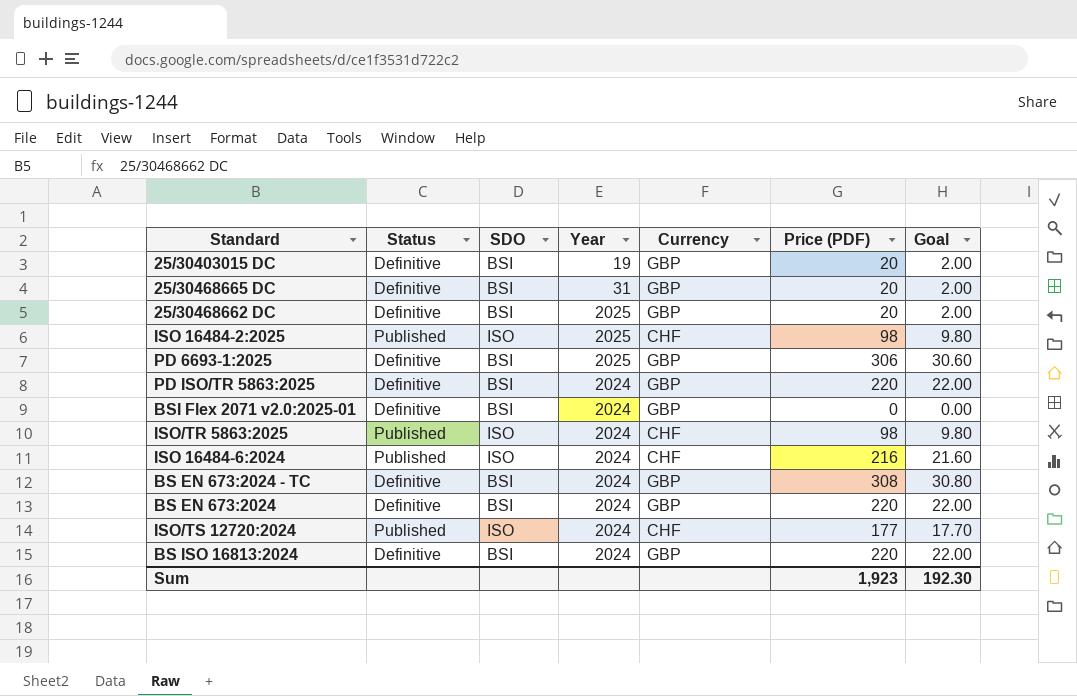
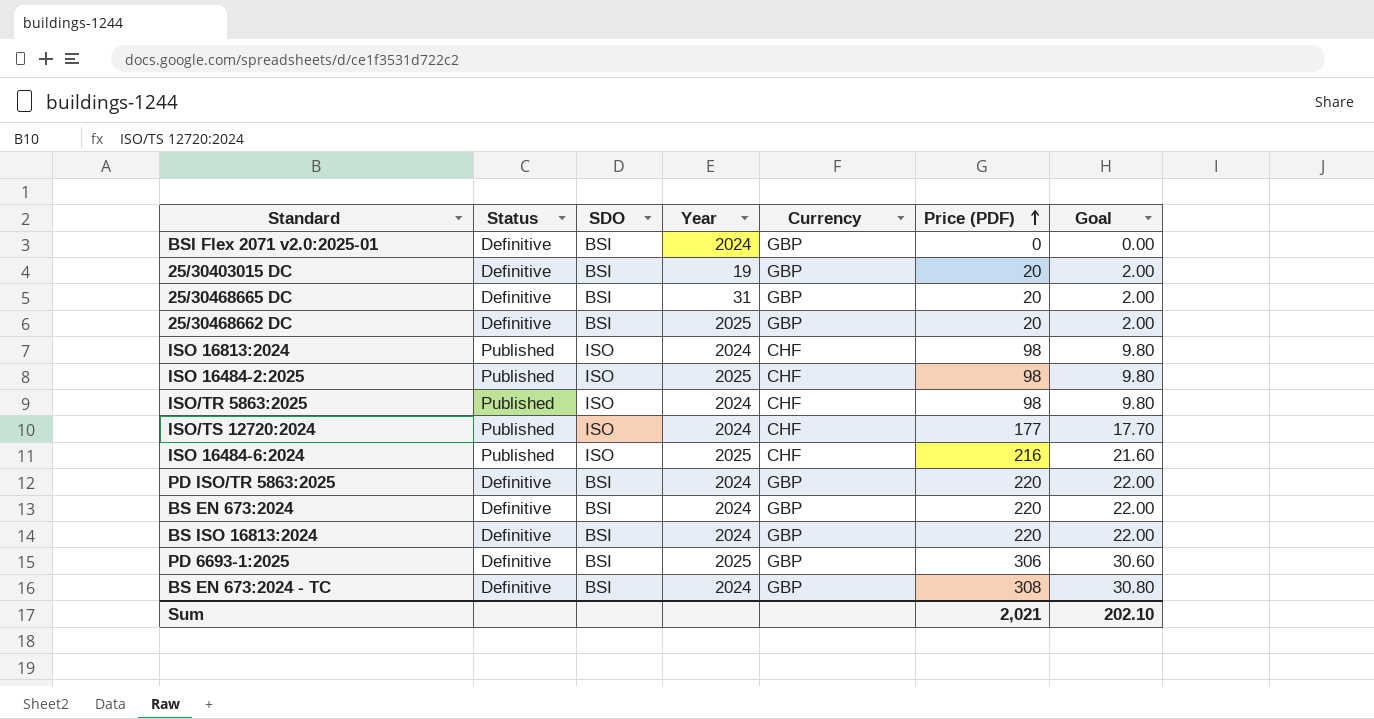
row order: none -> Price (PDF) ascending
row ISO 16813:2024: none -> Published | ISO | 2024 | CHF | 98 | 9.80
ISO 16484-6:2024 | Year: 2024 -> 2025
Sum | Price (PDF): 1,923 -> 2,021
Sum | Goal: 192.30 -> 202.10

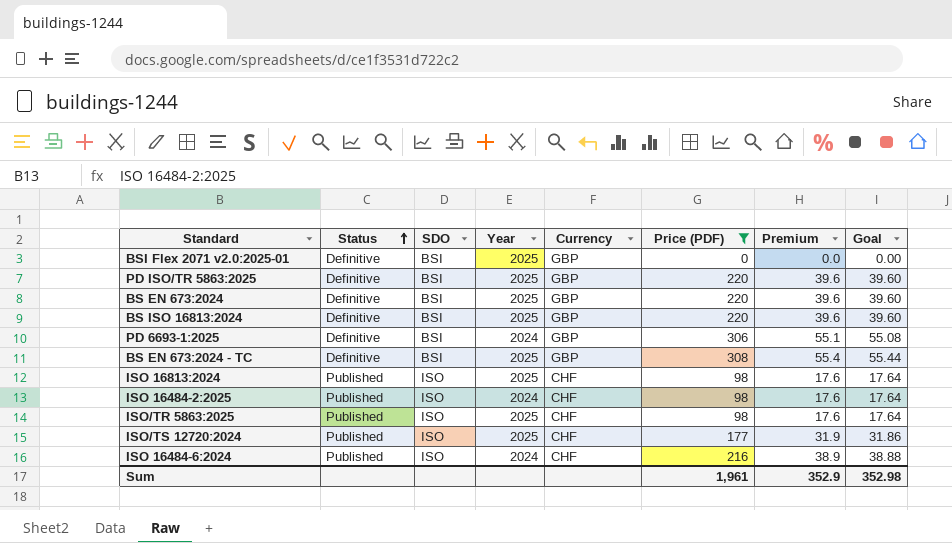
filter: none -> Price (PDF) != 20
row order: Price (PDF) ascending -> Status ascending
column Premium | formula: none -> [Price (PDF)] * 0.18
column Goal | formula: [Price (PDF)] * 0.1 -> [Price (PDF)] * 0.18
BSI Flex 2071 v2.0:2025-01 | Year: 2024 -> 2025
PD ISO/TR 5863:2025 | Year: 2024 -> 2025
BS EN 673:2024 | Year: 2024 -> 2025
BS ISO 16813:2024 | Year: 2024 -> 2025
PD 6693-1:2025 | Year: 2025 -> 2024
BS EN 673:2024 - TC | Year: 2024 -> 2025
ISO 16813:2024 | Year: 2024 -> 2025
ISO 16484-2:2025 | Year: 2025 -> 2024
ISO/TR 5863:2025 | Year: 2024 -> 2025
ISO/TS 12720:2024 | Year: 2024 -> 2025
ISO 16484-6:2024 | Year: 2025 -> 2024
Sum | Price (PDF): 2,021 -> 1,961
Sum | Goal: 202.10 -> 352.98

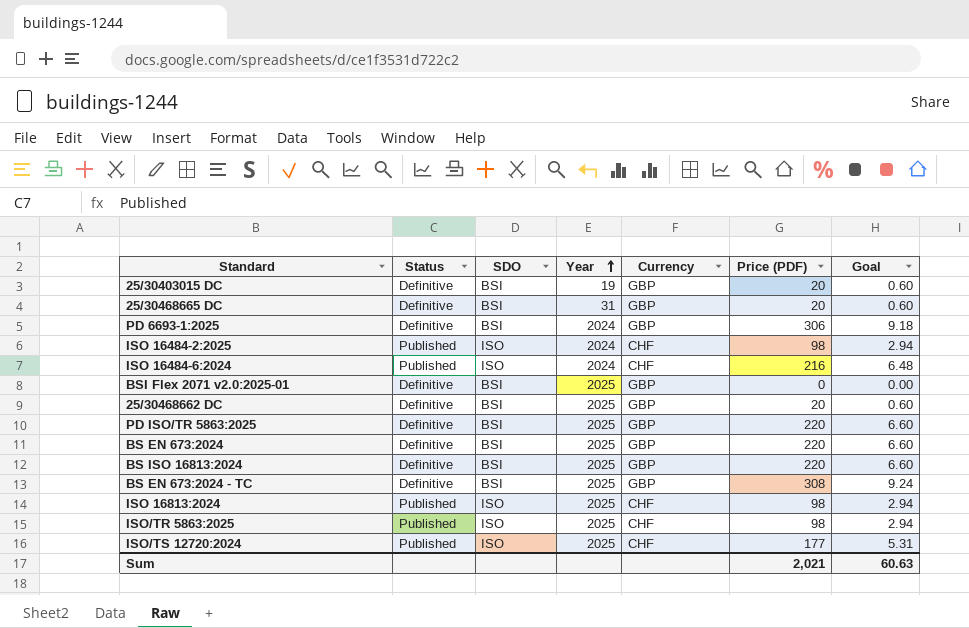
filter: Price (PDF) != 20 -> none
row order: Status ascending -> Year ascending
column Premium | formula: [Price (PDF)] * 0.18 -> none
column Goal | formula: [Price (PDF)] * 0.18 -> [Price (PDF)] * 0.03
Sum | Price (PDF): 1,961 -> 2,021
Sum | Goal: 352.98 -> 60.63

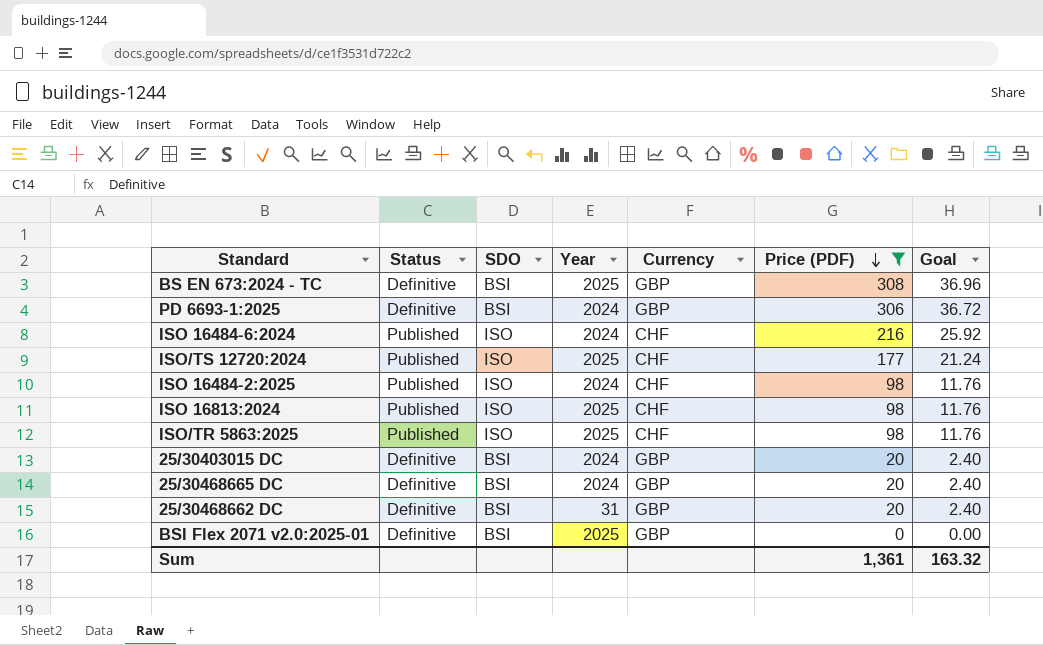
filter: none -> Price (PDF) != 220
row order: Year ascending -> Price (PDF) descending
column Goal | formula: [Price (PDF)] * 0.03 -> [Price (PDF)] * 0.12
25/30403015 DC | Year: 19 -> 2024
25/30468665 DC | Year: 31 -> 2024
25/30468662 DC | Year: 2025 -> 31
Sum | Price (PDF): 2,021 -> 1,361
Sum | Goal: 60.63 -> 163.32

